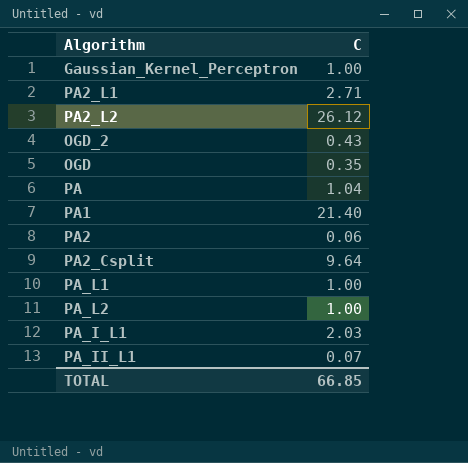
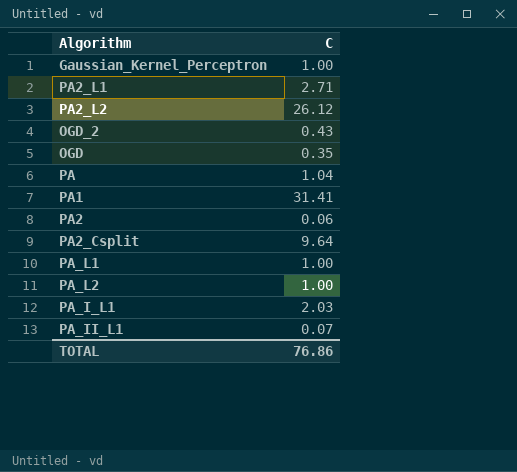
PA1 | C: 21.40 -> 31.41
TOTAL | C: 66.85 -> 76.86

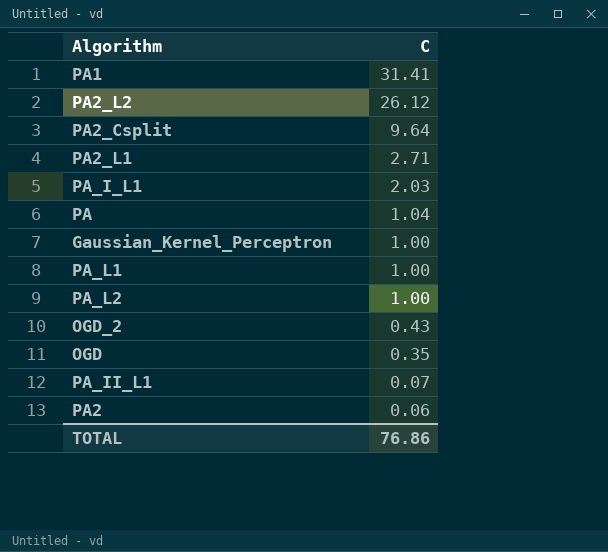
row order: none -> C descending

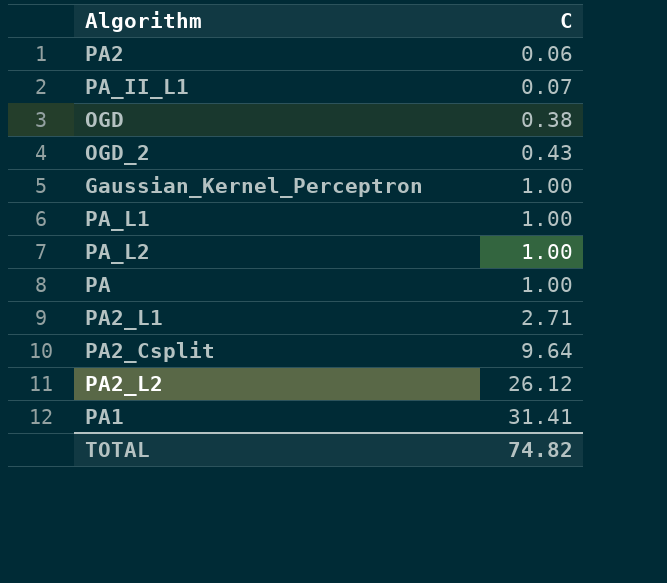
row order: C descending -> C ascending
row PA_I_L1: 2.03 -> none
OGD | C: 0.35 -> 0.38
PA | C: 1.04 -> 1.00
TOTAL | C: 76.86 -> 74.82

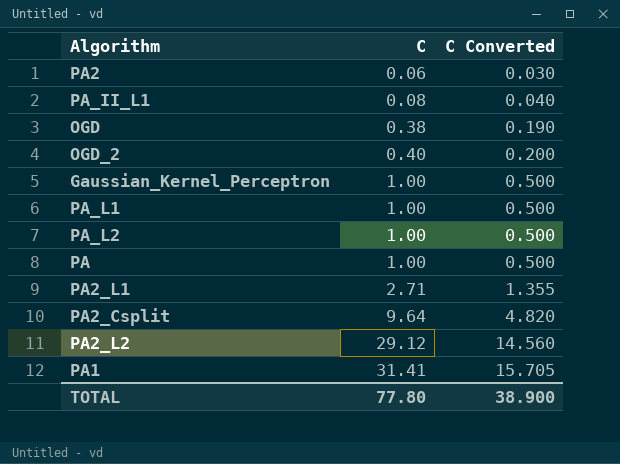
column C Converted | formula: none -> [C] * 0.5
PA_II_L1 | C: 0.07 -> 0.08
OGD_2 | C: 0.43 -> 0.40
PA2_L2 | C: 26.12 -> 29.12
TOTAL | C: 74.82 -> 77.80

